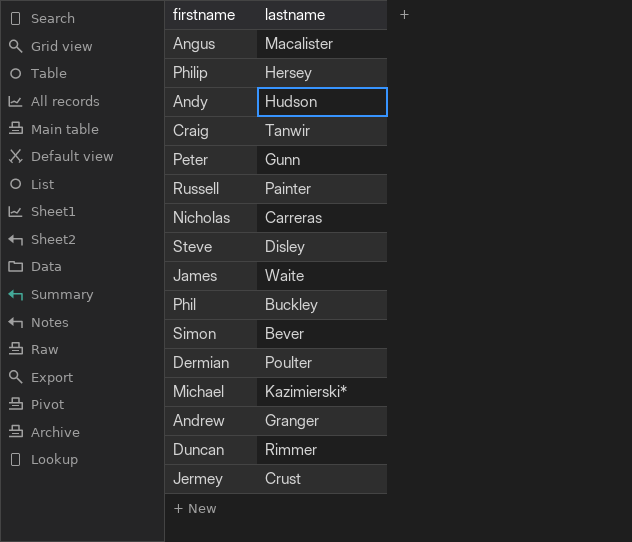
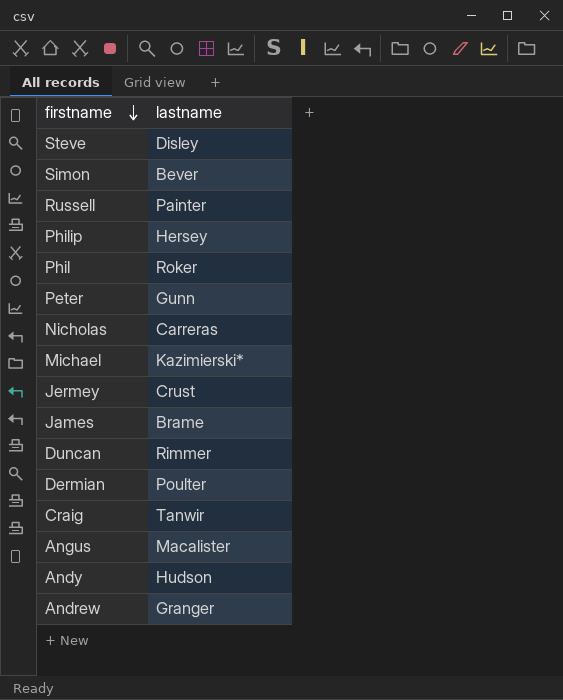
row order: none -> firstname descending
Phil | lastname: Buckley -> Roker
James | lastname: Waite -> Brame

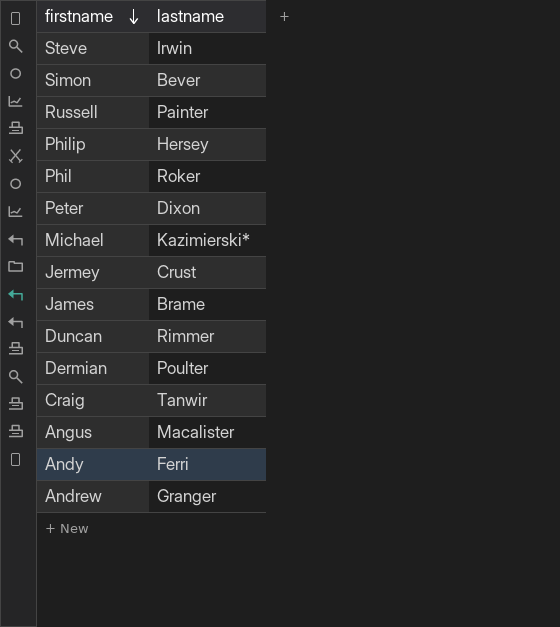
row Nicholas: Carreras -> none
Steve | lastname: Disley -> Irwin
Peter | lastname: Gunn -> Dixon
Andy | lastname: Hudson -> Ferri

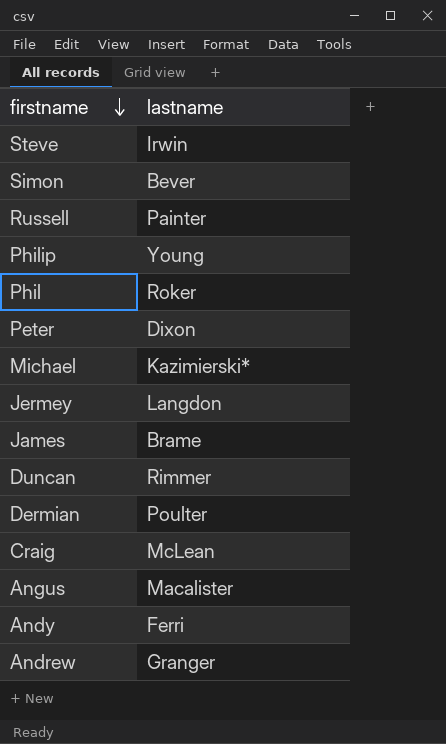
Philip | lastname: Hersey -> Young
Jermey | lastname: Crust -> Langdon
Craig | lastname: Tanwir -> McLean

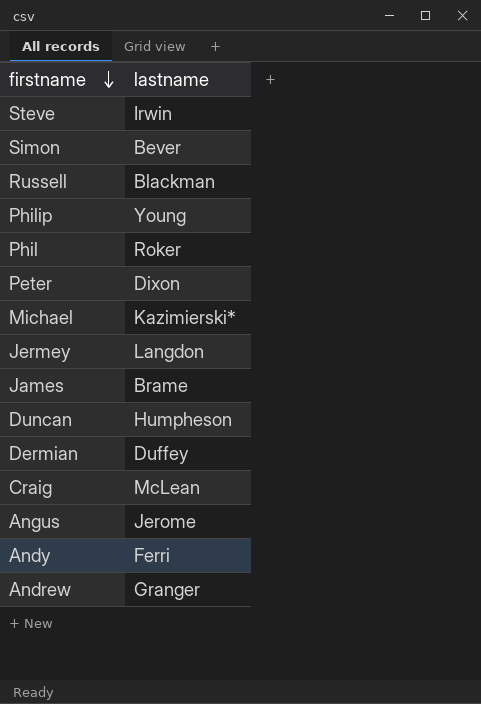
Russell | lastname: Painter -> Blackman
Duncan | lastname: Rimmer -> Humpheson
Dermian | lastname: Poulter -> Duffey
Angus | lastname: Macalister -> Jerome

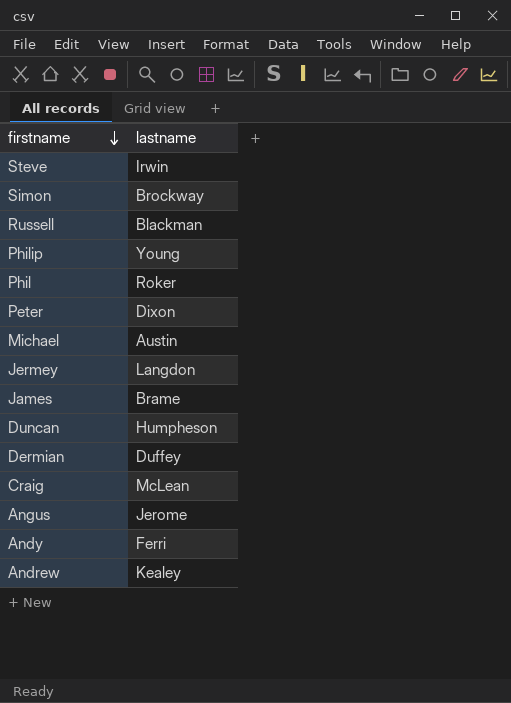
Simon | lastname: Bever -> Brockway
Michael | lastname: Kazimierski* -> Austin
Andrew | lastname: Granger -> Kealey

